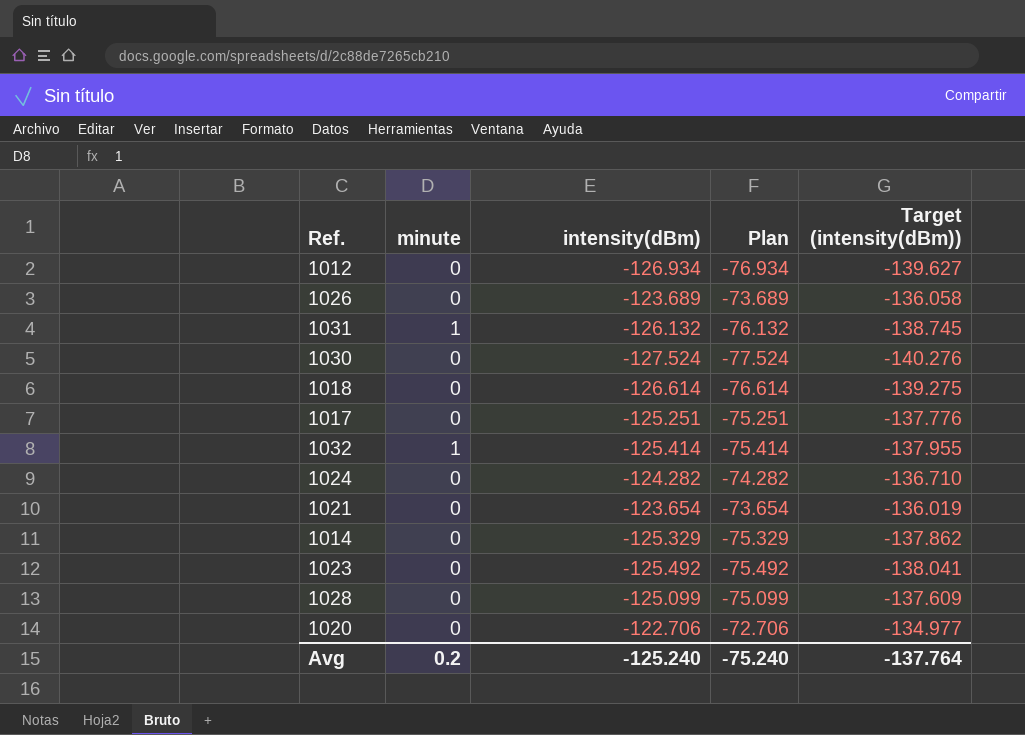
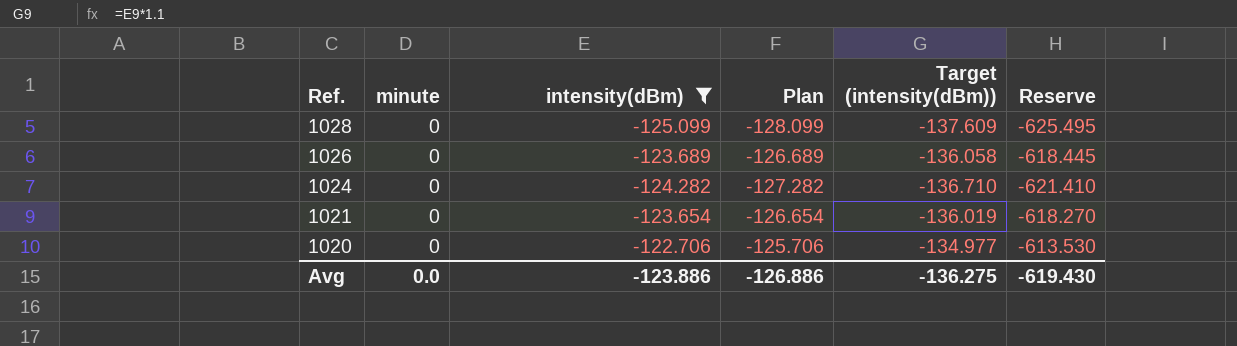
filter: none -> intensity(dBm) >= -125.099
row order: none -> Ref. descending
column Plan | formula: [intensity(dBm)] + 50 -> [intensity(dBm)] - 3
column Reserve | formula: none -> [intensity(dBm)] * 5
Avg | minute: 0.2 -> 0.0
Avg | intensity(dBm): -125.240 -> -123.886
Avg | Plan: -75.240 -> -126.886
Avg | Target (intensity(dBm)): -137.764 -> -136.275

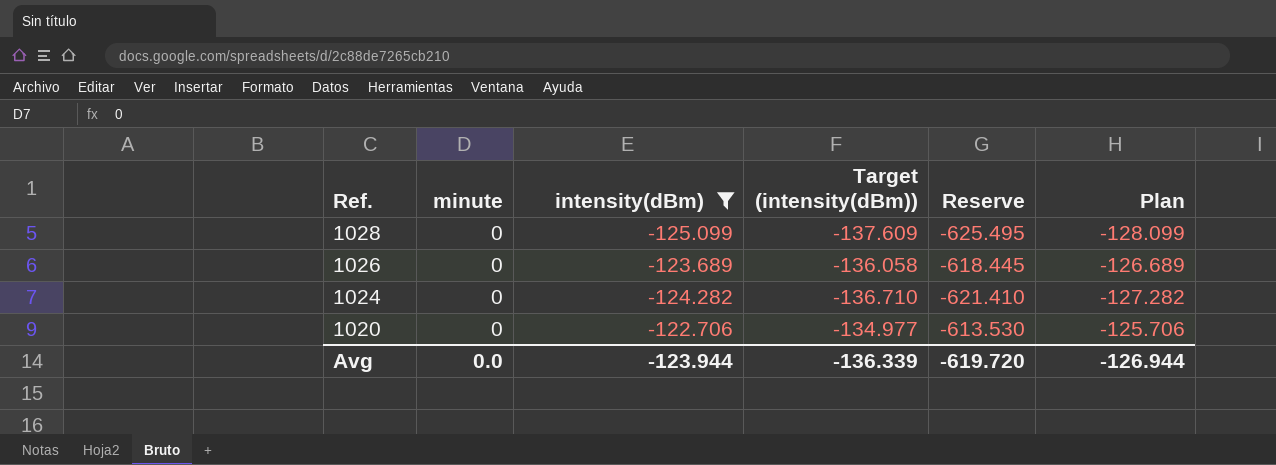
column Plan | position: 4 -> 6
row 1021: 0 | -123.654 | -126.654 | -136.019 | -618.270 -> none
Avg | intensity(dBm): -123.886 -> -123.944
Avg | Target (intensity(dBm)): -136.275 -> -136.339
Avg | Reserve: -619.430 -> -619.720
Avg | Plan: -126.886 -> -126.944

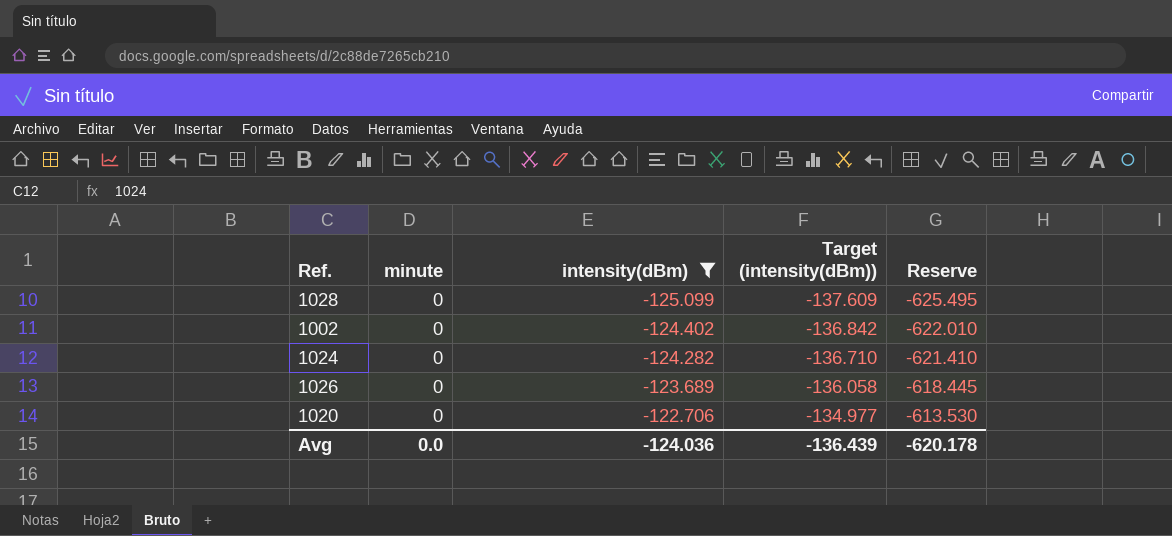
row order: Ref. descending -> intensity(dBm) ascending
column Plan | formula: [intensity(dBm)] - 3 -> none
row 1002: none -> 0 | -124.402 | -136.842 | -622.010
Avg | intensity(dBm): -123.944 -> -124.036
Avg | Target (intensity(dBm)): -136.339 -> -136.439
Avg | Reserve: -619.720 -> -620.178

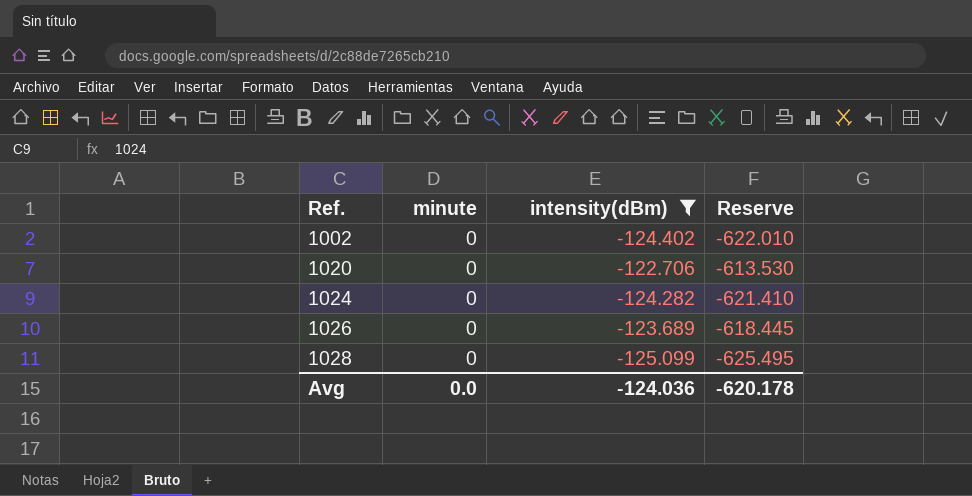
row order: intensity(dBm) ascending -> Ref. ascending
column Target (intensity(dBm)) | formula: [intensity(dBm)] * 1.1 -> none

